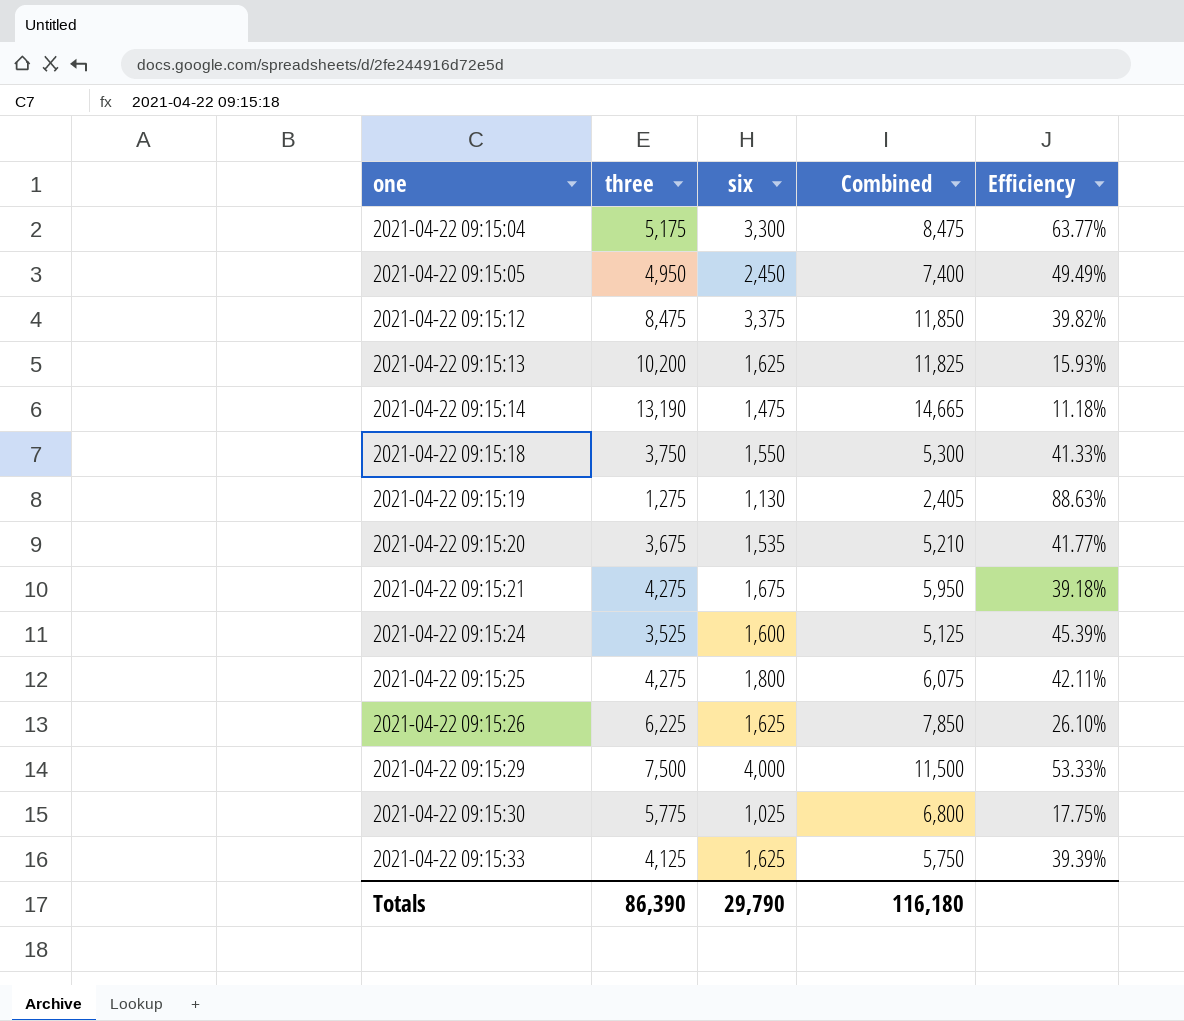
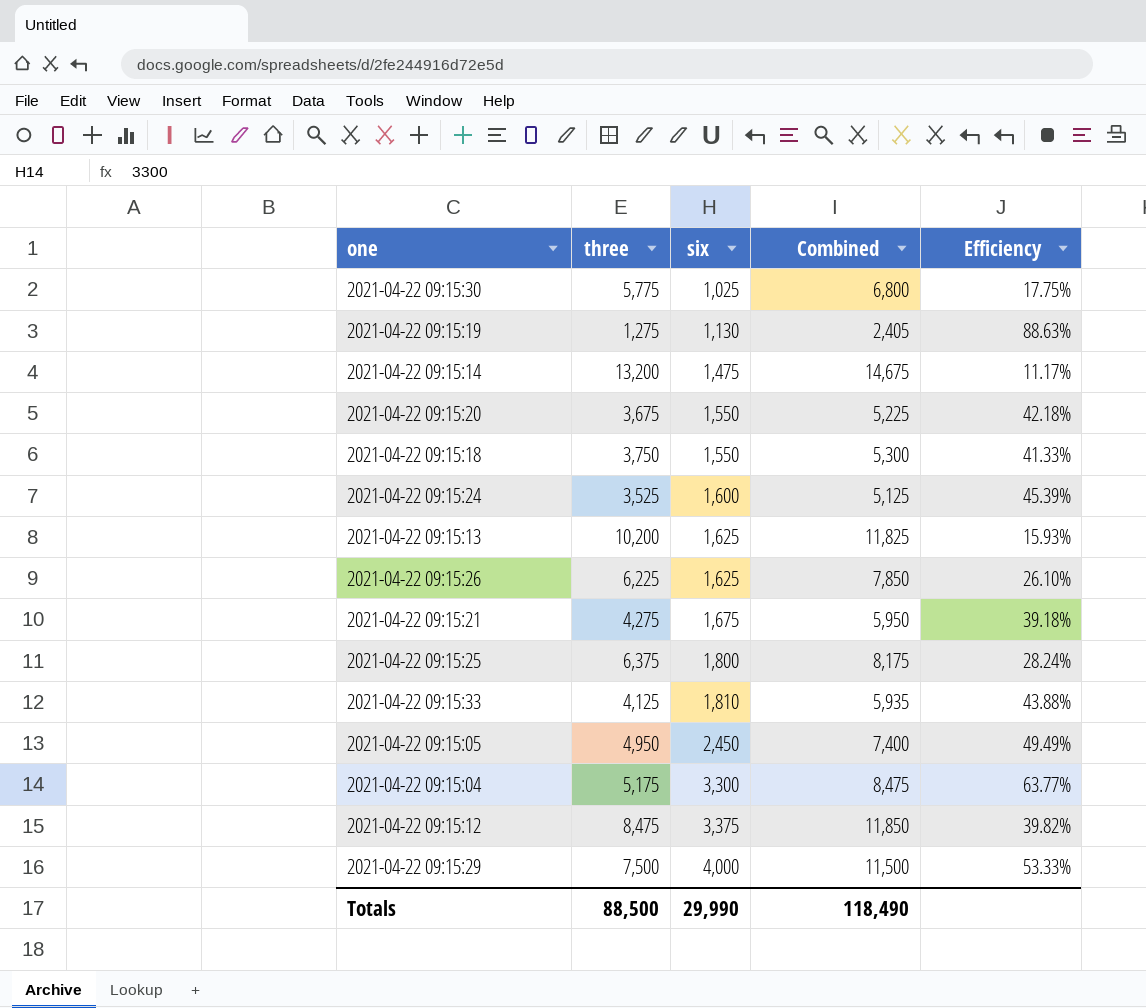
row order: one ascending -> six ascending
2021-04-22 09:15:14 | three: 13,190 -> 13,200
2021-04-22 09:15:14 | Combined: 14,665 -> 14,675
2021-04-22 09:15:14 | Efficiency: 11.18% -> 11.17%
2021-04-22 09:15:20 | six: 1,535 -> 1,550
2021-04-22 09:15:20 | Combined: 5,210 -> 5,225
2021-04-22 09:15:20 | Efficiency: 41.77% -> 42.18%
2021-04-22 09:15:25 | three: 4,275 -> 6,375
2021-04-22 09:15:25 | Combined: 6,075 -> 8,175
2021-04-22 09:15:25 | Efficiency: 42.11% -> 28.24%
2021-04-22 09:15:33 | six: 1,625 -> 1,810
2021-04-22 09:15:33 | Combined: 5,750 -> 5,935
2021-04-22 09:15:33 | Efficiency: 39.39% -> 43.88%
Totals | three: 86,390 -> 88,500
Totals | six: 29,790 -> 29,990
Totals | Combined: 116,180 -> 118,490

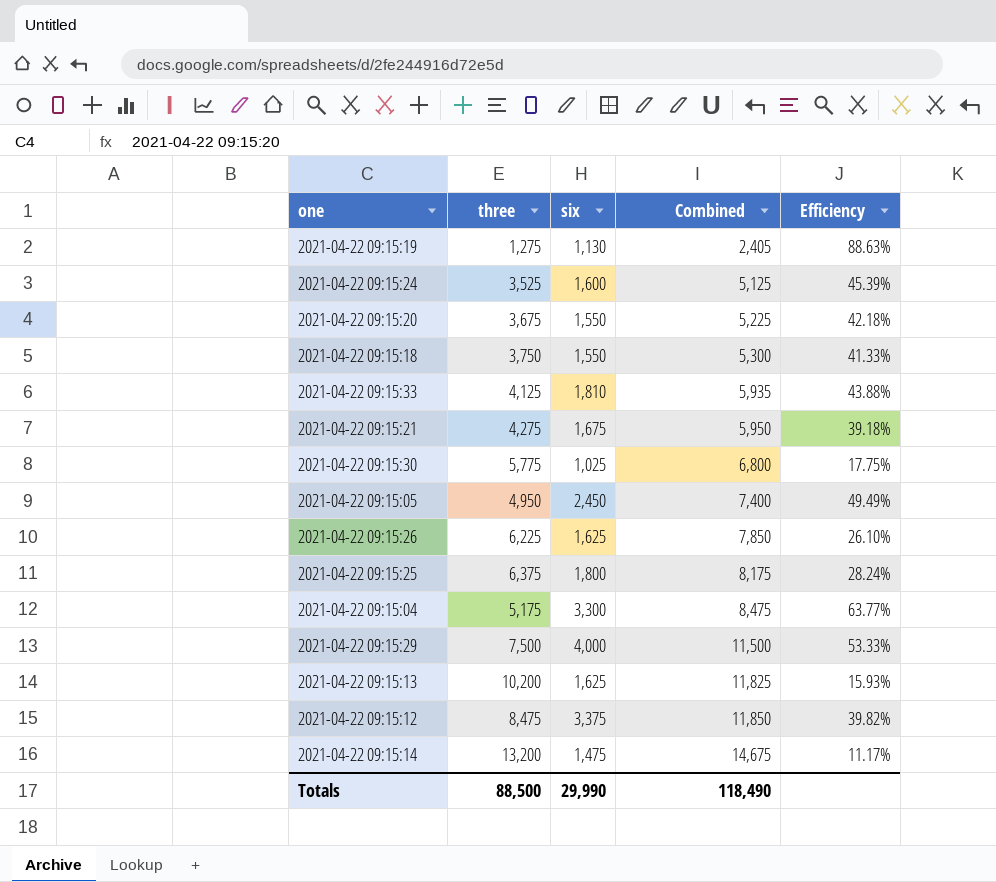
row order: six ascending -> Combined ascending

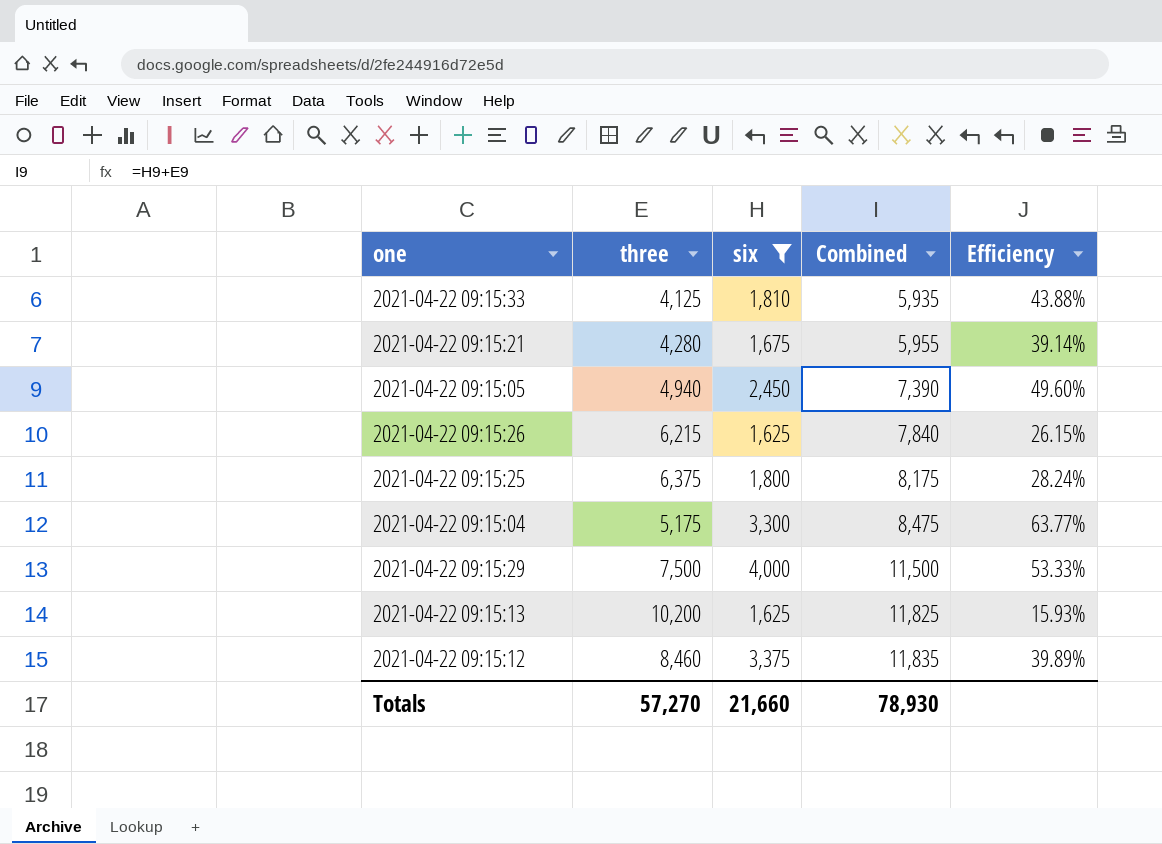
filter: none -> six >= 1,625
2021-04-22 09:15:21 | three: 4,275 -> 4,280
2021-04-22 09:15:21 | Combined: 5,950 -> 5,955
2021-04-22 09:15:21 | Efficiency: 39.18% -> 39.14%
2021-04-22 09:15:05 | three: 4,950 -> 4,940
2021-04-22 09:15:05 | Combined: 7,400 -> 7,390
2021-04-22 09:15:05 | Efficiency: 49.49% -> 49.60%
2021-04-22 09:15:26 | three: 6,225 -> 6,215
2021-04-22 09:15:26 | Combined: 7,850 -> 7,840
2021-04-22 09:15:26 | Efficiency: 26.10% -> 26.15%
2021-04-22 09:15:12 | three: 8,475 -> 8,460
2021-04-22 09:15:12 | Combined: 11,850 -> 11,835
2021-04-22 09:15:12 | Efficiency: 39.82% -> 39.89%
Totals | three: 88,500 -> 57,270
Totals | six: 29,990 -> 21,660
Totals | Combined: 118,490 -> 78,930

